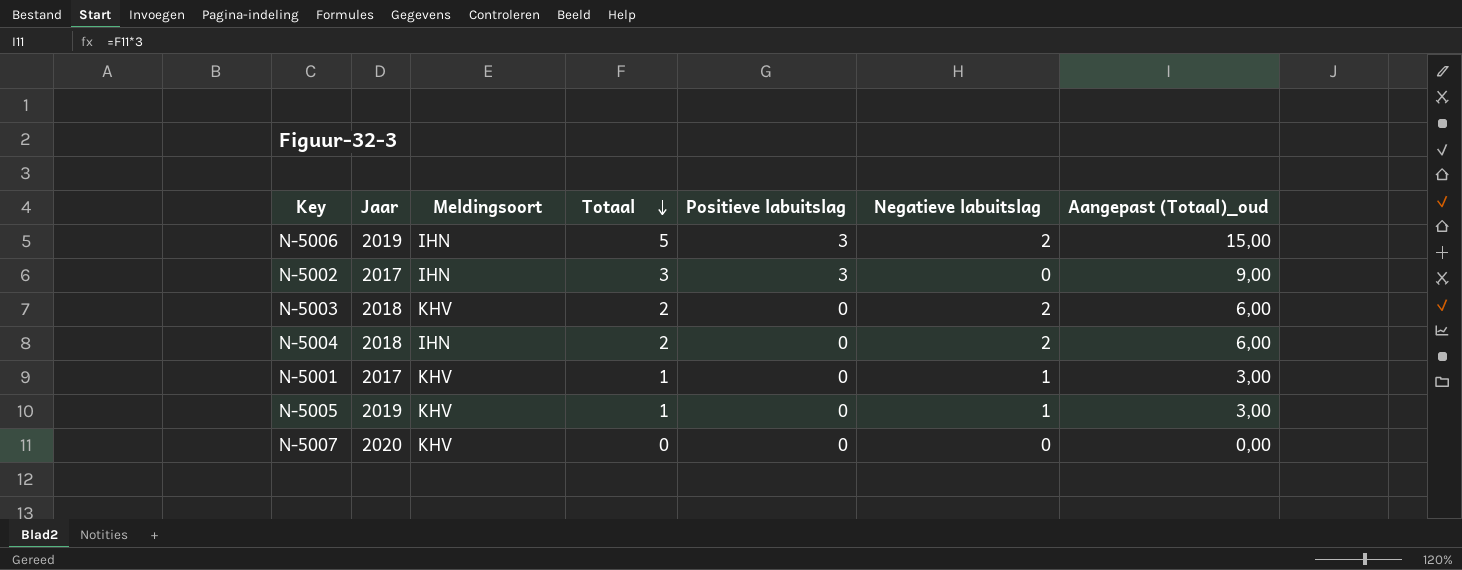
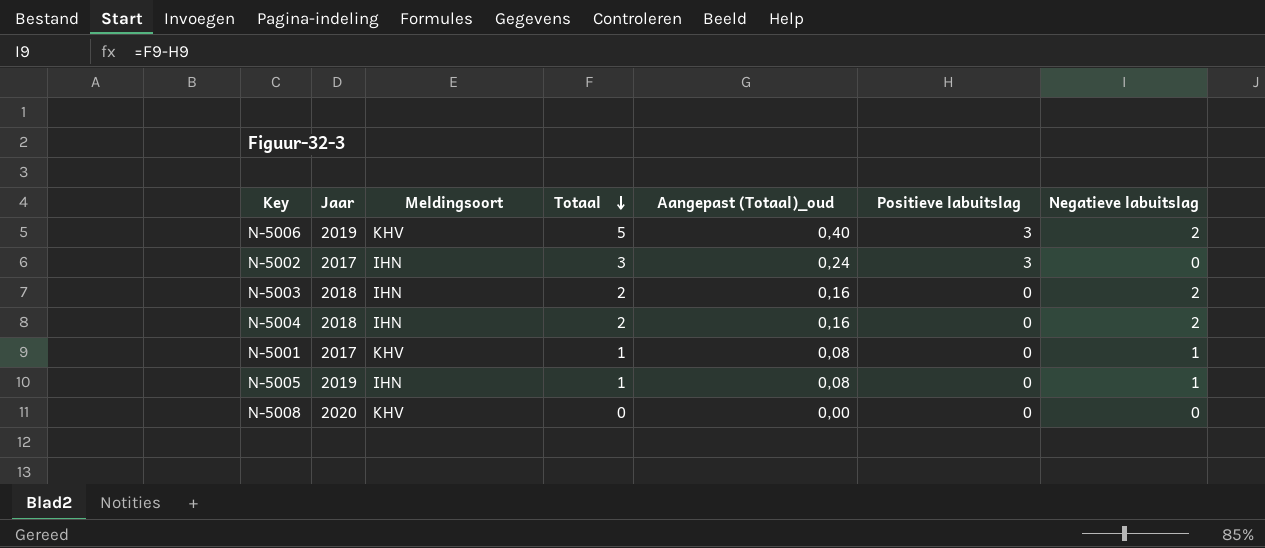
column Aangepast (Totaal)_oud | formula: [Totaal] * 3 -> [Totaal] * 0,08
column Aangepast (Totaal)_oud | position: 7 -> 5
row N-5007: 2020 | KHV | 0 | 0 | 0 | 0,00 -> none
N-5006 | Meldingsoort: IHN -> KHV
N-5003 | Meldingsoort: KHV -> IHN
N-5005 | Meldingsoort: KHV -> IHN
row N-5008: none -> 2020 | KHV | 0 | 0,00 | 0 | 0

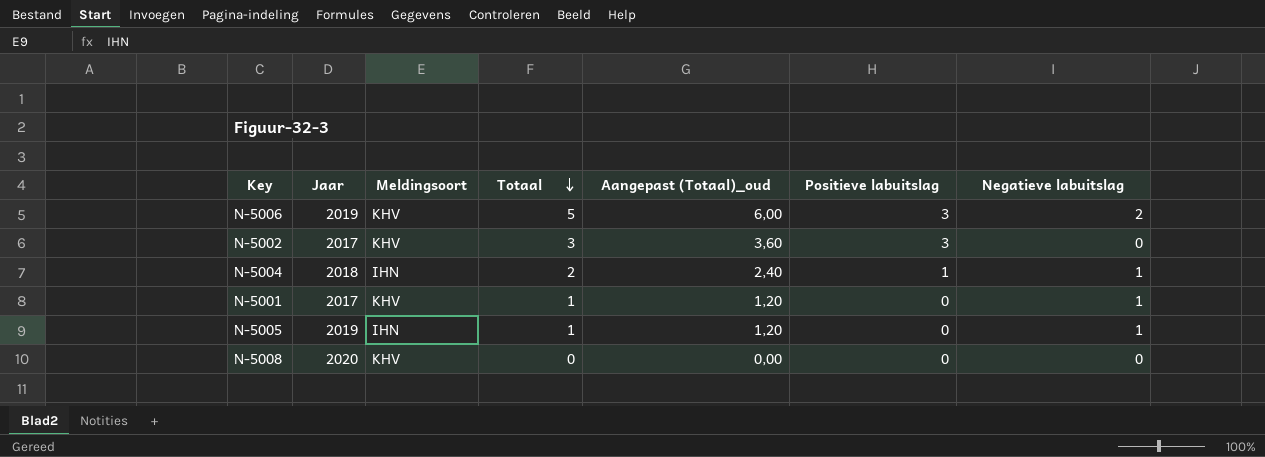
column Aangepast (Totaal)_oud | formula: [Totaal] * 0,08 -> [Totaal] * 1,2
row N-5003: 2018 | IHN | 2 | 0,16 | 0 | 2 -> none
N-5002 | Meldingsoort: IHN -> KHV
N-5004 | Positieve labuitslag: 0 -> 1
N-5004 | Negatieve labuitslag: 2 -> 1

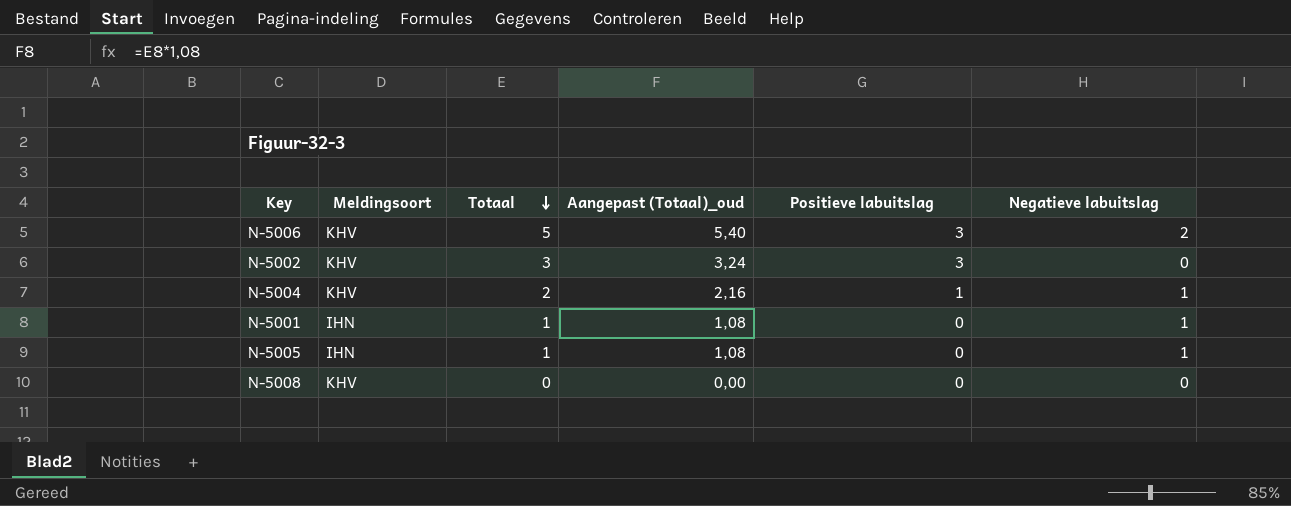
column Jaar | position: 2 -> none
column Aangepast (Totaal)_oud | formula: [Totaal] * 1,2 -> [Totaal] * 1,08
N-5004 | Meldingsoort: IHN -> KHV
N-5001 | Meldingsoort: KHV -> IHN

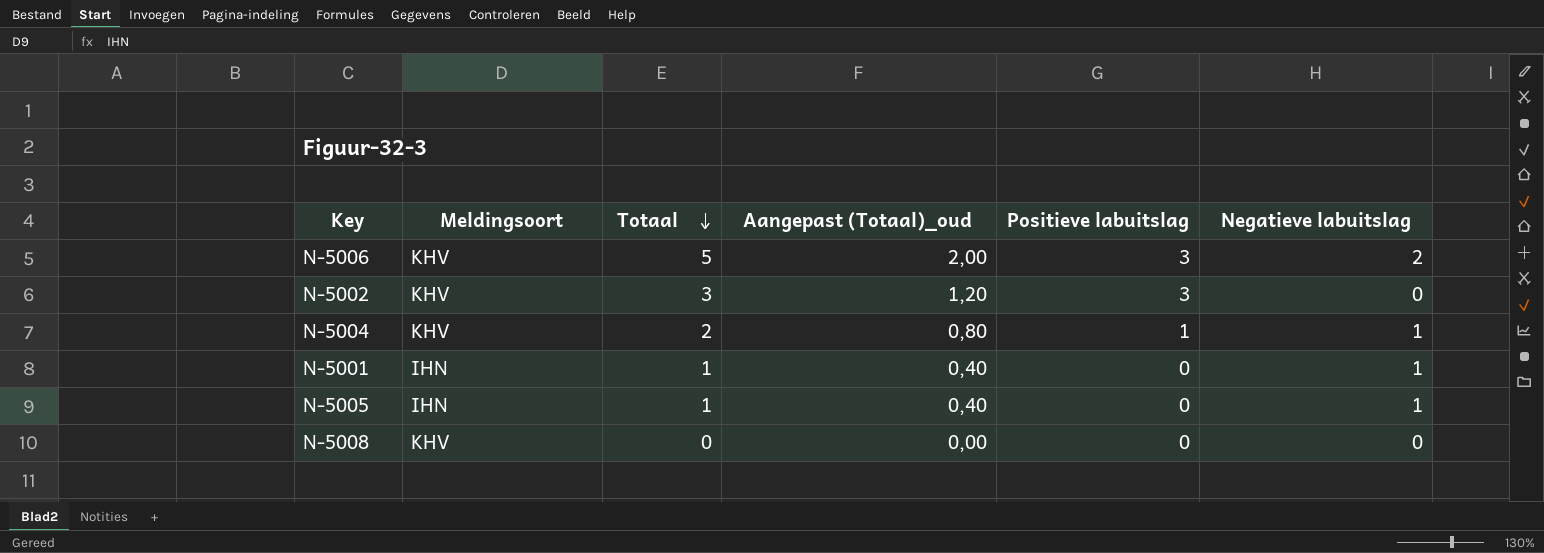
column Aangepast (Totaal)_oud | formula: [Totaal] * 1,08 -> [Totaal] * 0,4

